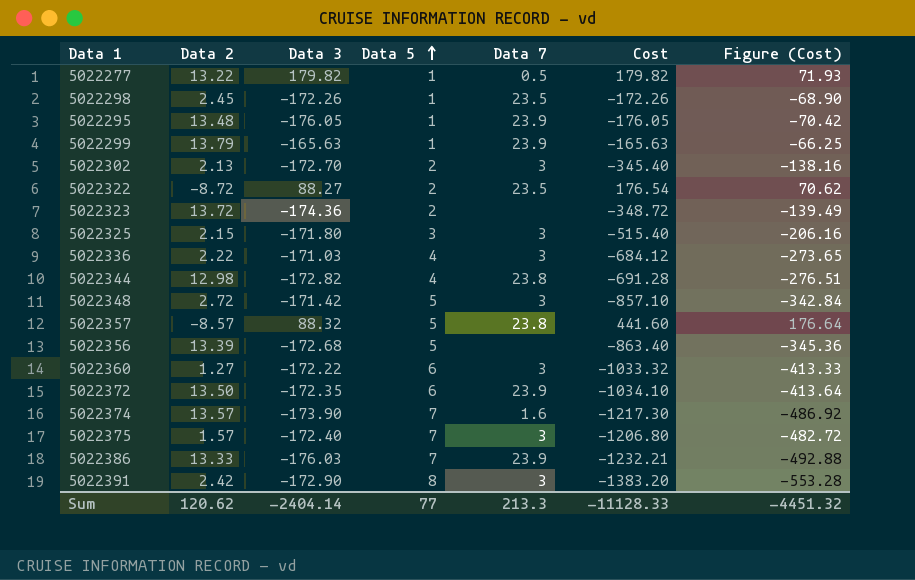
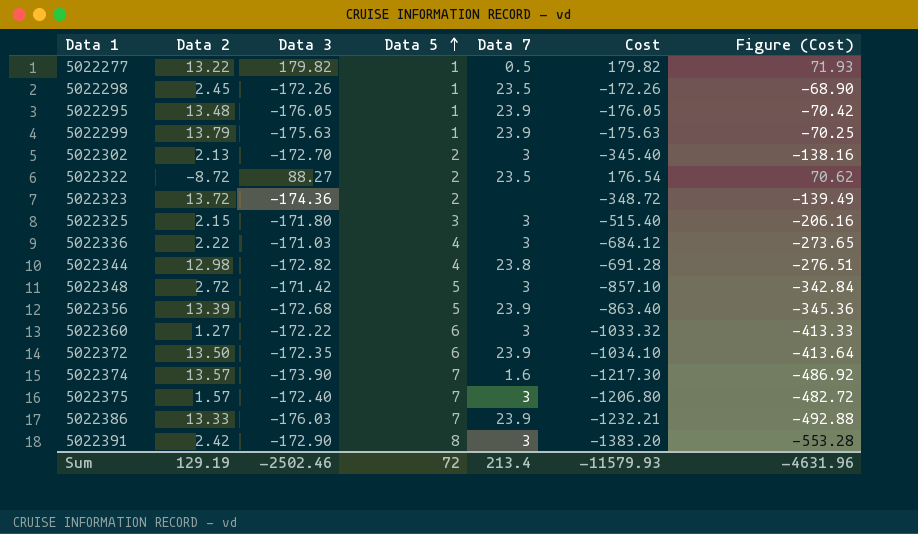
row 5022357: -8.57 | 88.32 | 5 | 23.8 | 441.60 | 176.64 -> none
5022299 | Data 3: -165.63 -> -175.63
5022299 | Cost: -165.63 -> -175.63
5022299 | Figure (Cost): -66.25 -> -70.25
5022356 | Data 7: none -> 23.9
Sum | Data 2: 120.62 -> 129.19
Sum | Data 3: -2404.14 -> -2502.46
Sum | Data 5: 77 -> 72
Sum | Data 7: 213.3 -> 213.4
Sum | Cost: -11128.33 -> -11579.93
Sum | Figure (Cost): -4451.32 -> -4631.96

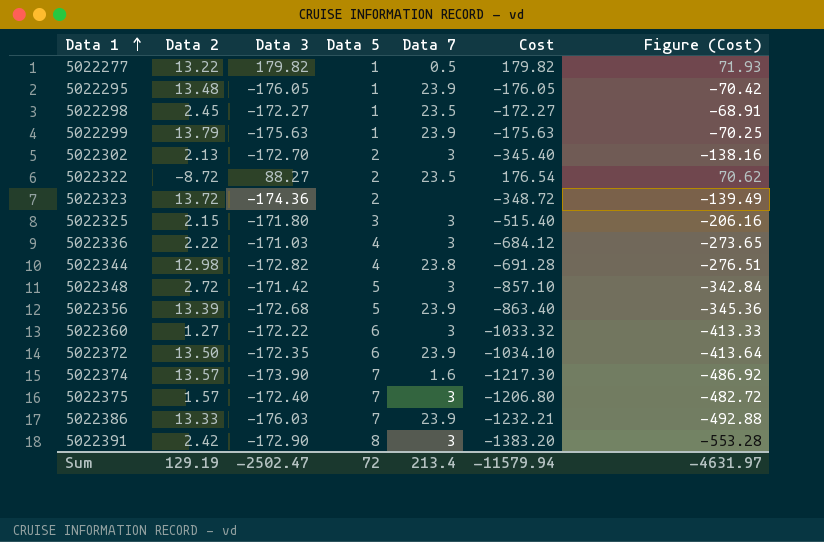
row order: Data 5 ascending -> Data 1 ascending
5022298 | Data 3: -172.26 -> -172.27
5022298 | Cost: -172.26 -> -172.27
5022298 | Figure (Cost): -68.90 -> -68.91
Sum | Data 3: -2502.46 -> -2502.47
Sum | Cost: -11579.93 -> -11579.94
Sum | Figure (Cost): -4631.96 -> -4631.97

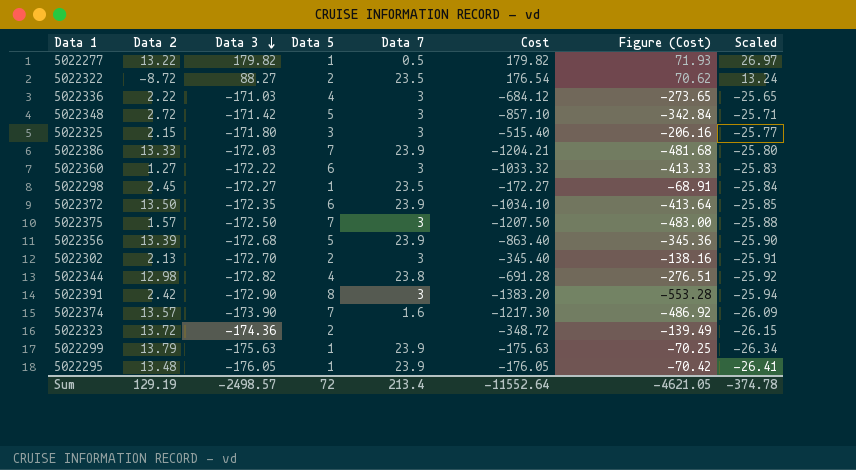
row order: Data 1 ascending -> Data 3 descending
column Scaled | formula: none -> [Data 3] * 0.15
5022386 | Data 3: -176.03 -> -172.03
5022386 | Cost: -1232.21 -> -1204.21
5022386 | Figure (Cost): -492.88 -> -481.68
5022375 | Data 3: -172.40 -> -172.50
5022375 | Cost: -1206.80 -> -1207.50
5022375 | Figure (Cost): -482.72 -> -483.00
Sum | Data 3: -2502.47 -> -2498.57
Sum | Cost: -11579.94 -> -11552.64
Sum | Figure (Cost): -4631.97 -> -4621.05

